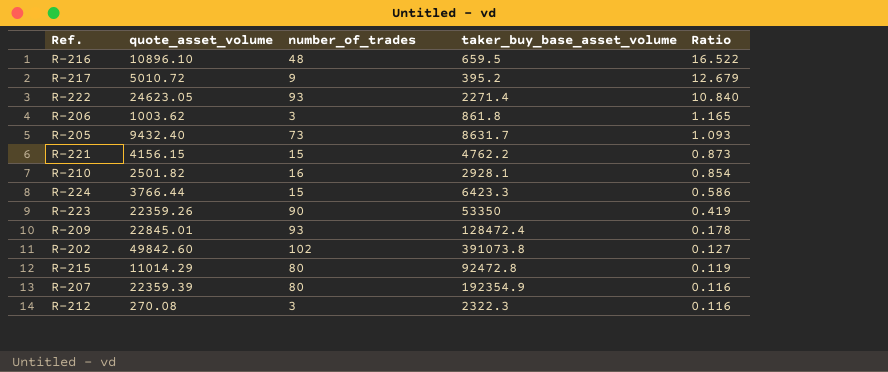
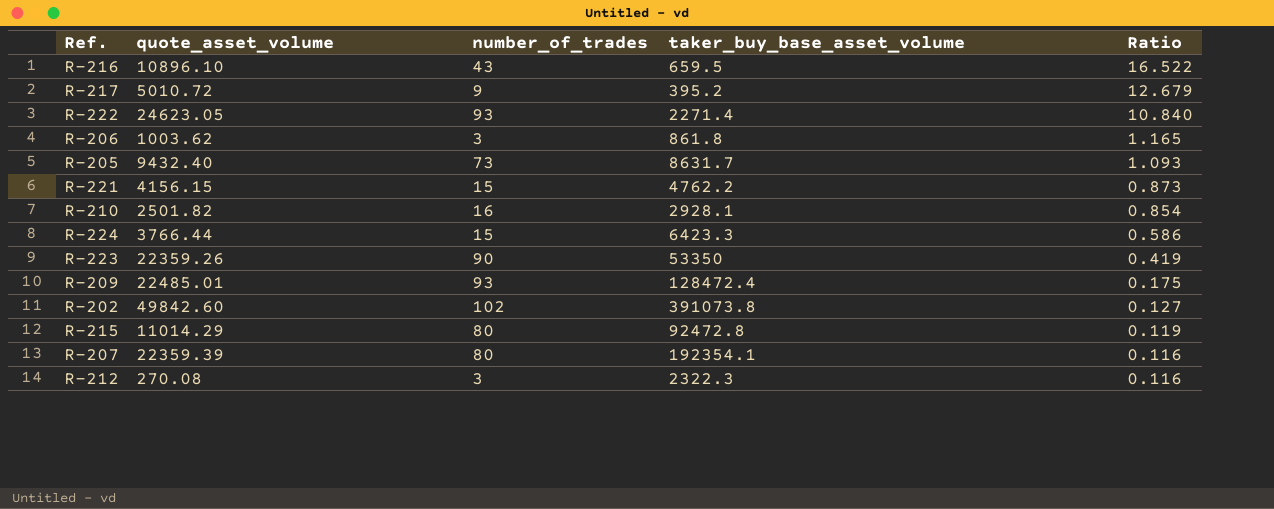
R-216 | number_of_trades: 48 -> 43
R-209 | quote_asset_volume: 22845.01 -> 22485.01
R-209 | Ratio: 0.178 -> 0.175
R-207 | taker_buy_base_asset_volume: 192354.9 -> 192354.1

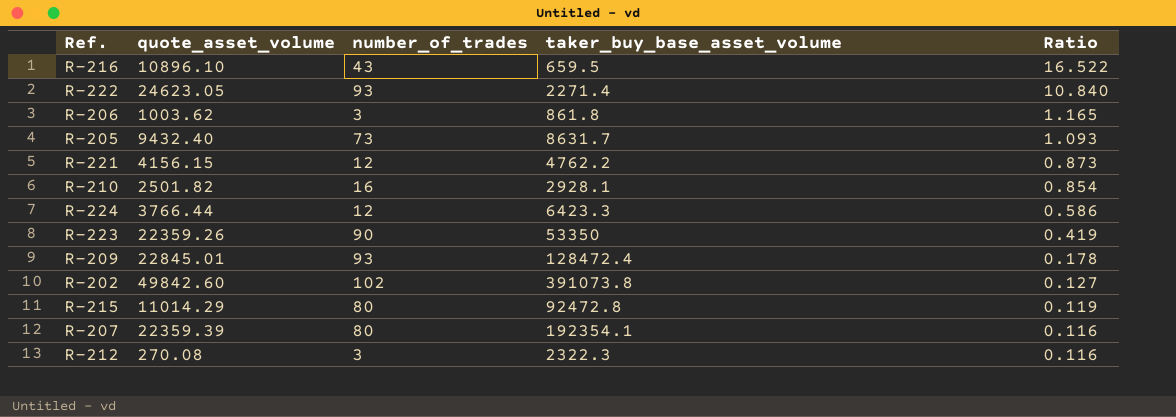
row R-217: 5010.72 | 9 | 395.2 | 12.679 -> none
R-221 | number_of_trades: 15 -> 12
R-224 | number_of_trades: 15 -> 12
R-209 | quote_asset_volume: 22485.01 -> 22845.01
R-209 | Ratio: 0.175 -> 0.178

